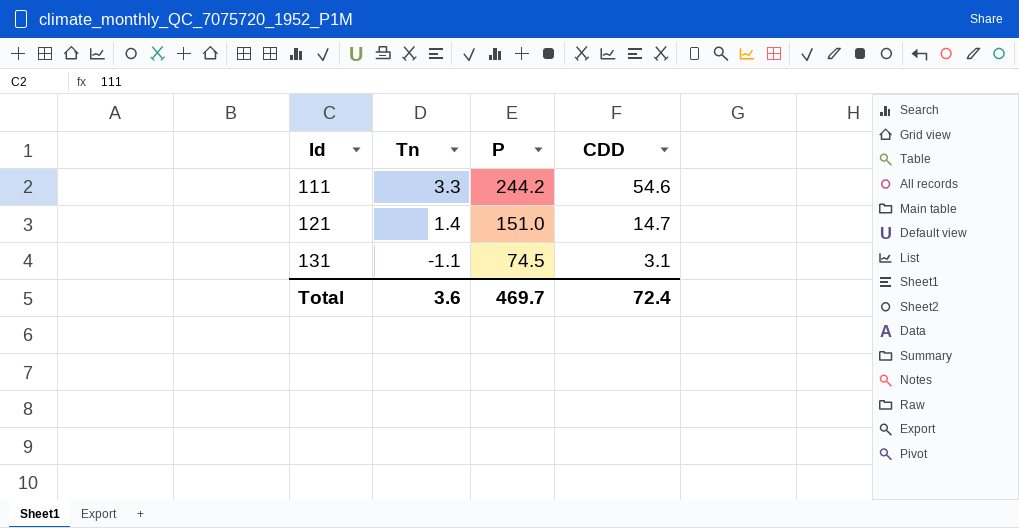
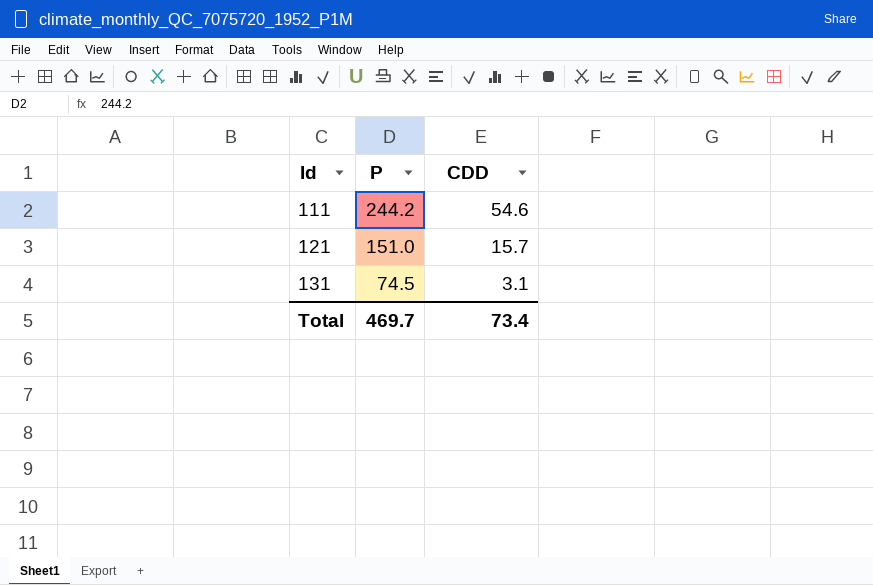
column Tn | position: 2 -> none
121 | CDD: 14.7 -> 15.7
Total | CDD: 72.4 -> 73.4

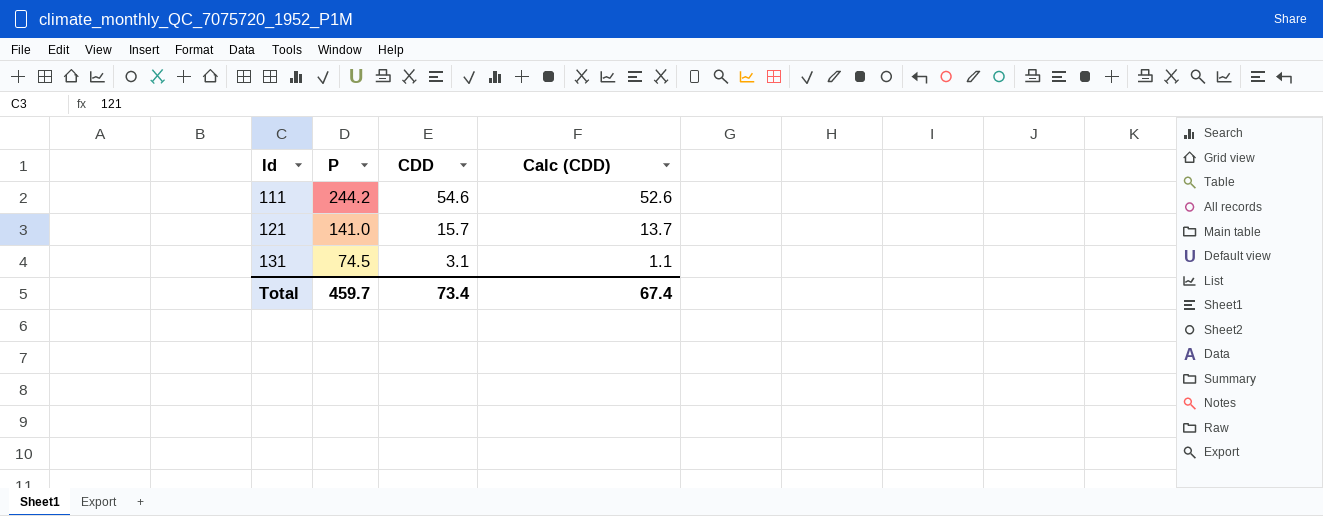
column Calc (CDD) | formula: none -> [CDD] - 2
121 | P: 151.0 -> 141.0
Total | P: 469.7 -> 459.7

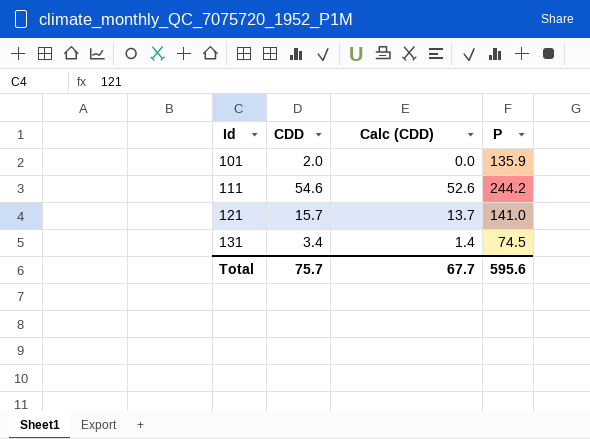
column P | position: 2 -> 4
row 101: none -> 2.0 | 0.0 | 135.9
131 | CDD: 3.1 -> 3.4
131 | Calc (CDD): 1.1 -> 1.4
Total | CDD: 73.4 -> 75.7
Total | Calc (CDD): 67.4 -> 67.7
Total | P: 459.7 -> 595.6

